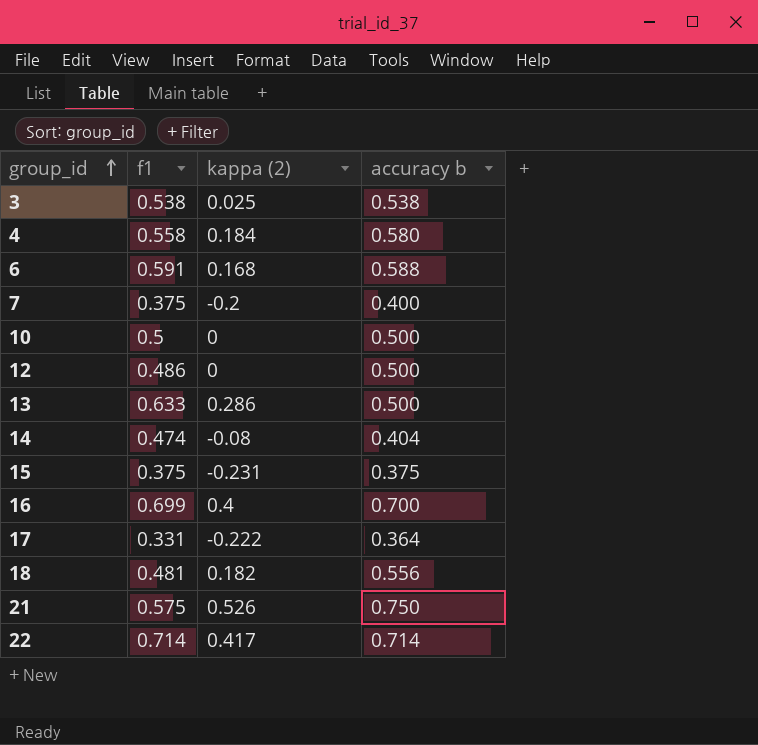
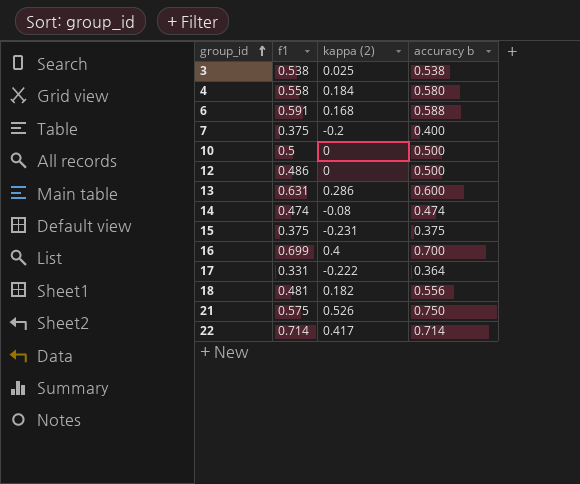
13 | f1: 0.633 -> 0.631
13 | accuracy b: 0.500 -> 0.600
14 | accuracy b: 0.404 -> 0.474

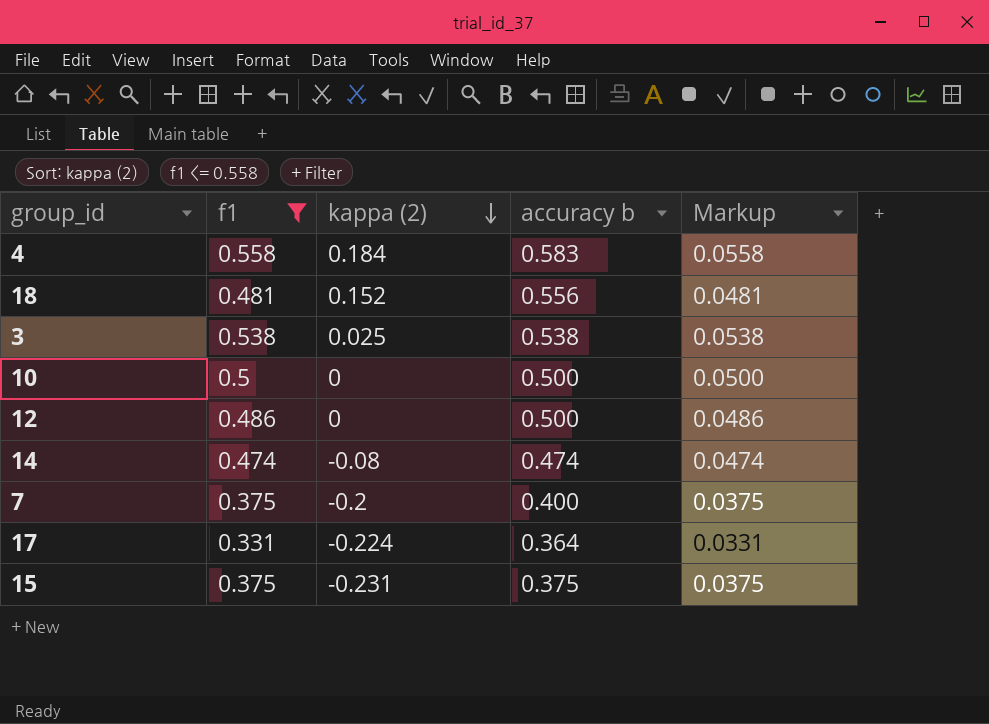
filter: none -> f1 <= 0.558
row order: group_id ascending -> kappa (2) descending
column Markup | formula: none -> [f1] * 0.1
4 | accuracy b: 0.580 -> 0.583
18 | kappa (2): 0.182 -> 0.152
17 | kappa (2): -0.222 -> -0.224

